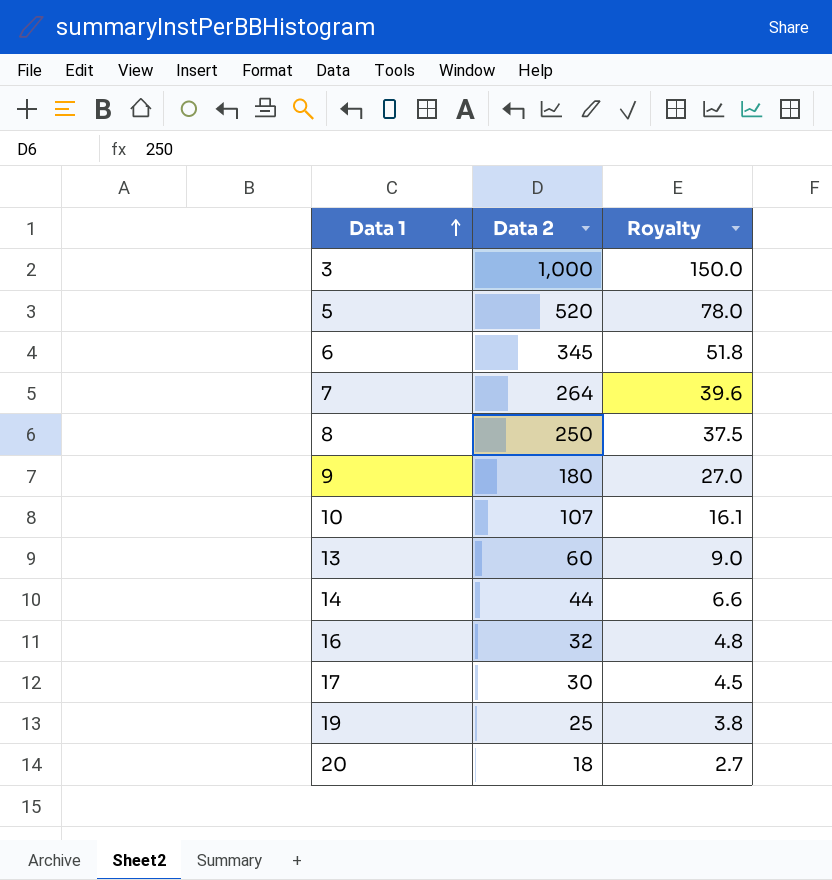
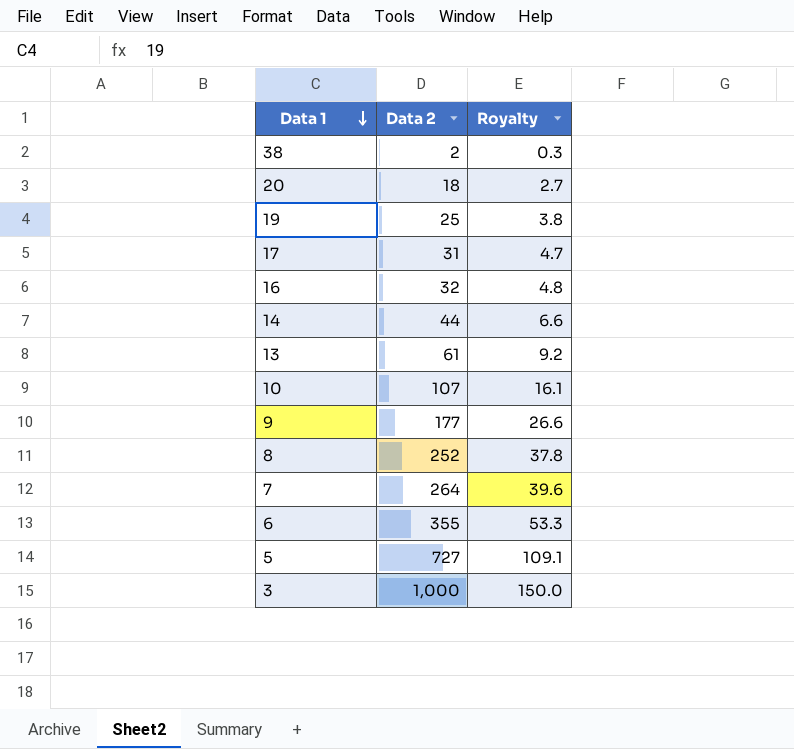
row order: Data 1 ascending -> Data 1 descending
row 38: none -> 2 | 0.3
17 | Data 2: 30 -> 31
17 | Royalty: 4.5 -> 4.7
13 | Data 2: 60 -> 61
13 | Royalty: 9.0 -> 9.2
9 | Data 2: 180 -> 177
9 | Royalty: 27.0 -> 26.6
8 | Data 2: 250 -> 252
8 | Royalty: 37.5 -> 37.8
6 | Data 2: 345 -> 355
6 | Royalty: 51.8 -> 53.3
5 | Data 2: 520 -> 727
5 | Royalty: 78.0 -> 109.1

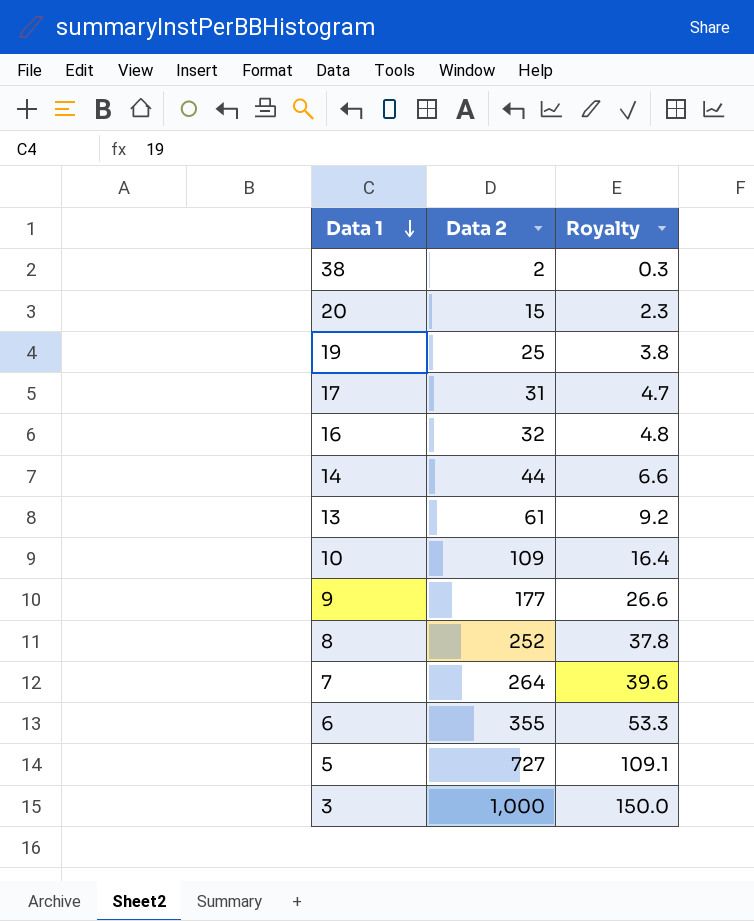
20 | Data 2: 18 -> 15
20 | Royalty: 2.7 -> 2.3
10 | Data 2: 107 -> 109
10 | Royalty: 16.1 -> 16.4

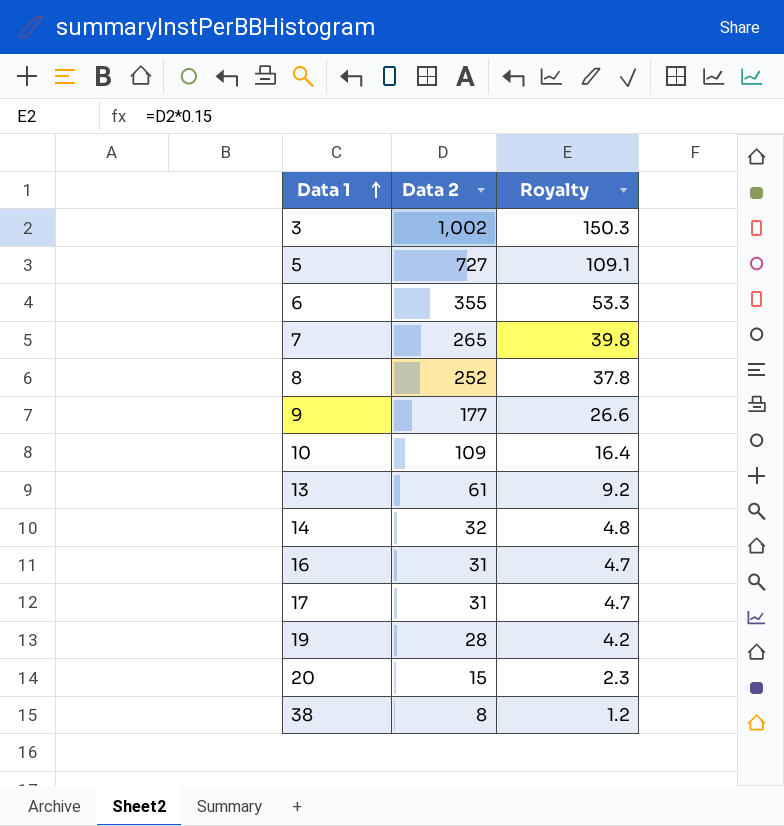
row order: Data 1 descending -> Data 1 ascending
3 | Data 2: 1,000 -> 1,002
3 | Royalty: 150.0 -> 150.3
7 | Data 2: 264 -> 265
7 | Royalty: 39.6 -> 39.8
14 | Data 2: 44 -> 32
14 | Royalty: 6.6 -> 4.8
16 | Data 2: 32 -> 31
16 | Royalty: 4.8 -> 4.7
19 | Data 2: 25 -> 28
19 | Royalty: 3.8 -> 4.2
38 | Data 2: 2 -> 8
38 | Royalty: 0.3 -> 1.2

